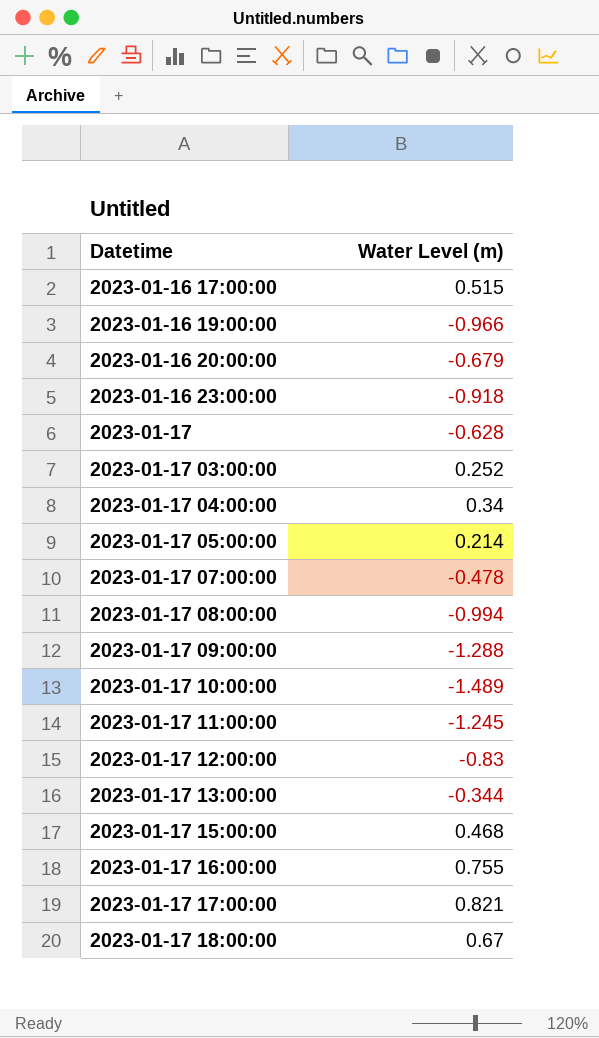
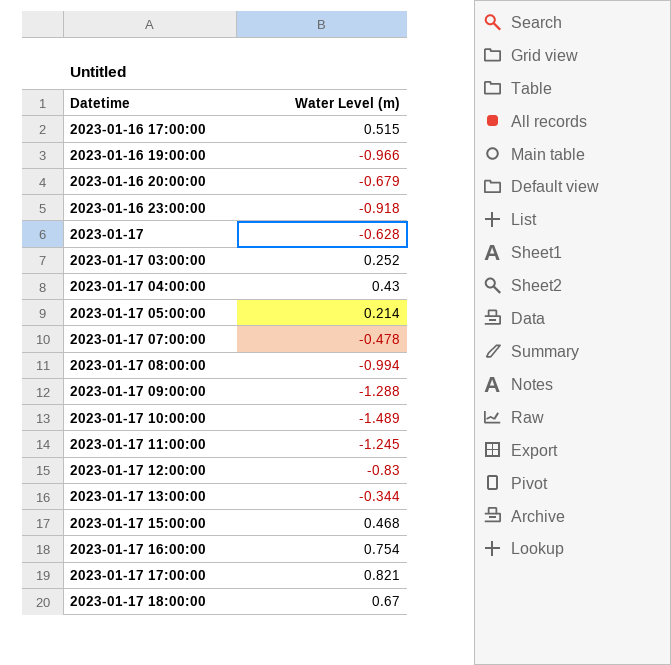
2023-01-17 04:00:00 | Water Level (m): 0.34 -> 0.43
2023-01-17 16:00:00 | Water Level (m): 0.755 -> 0.754

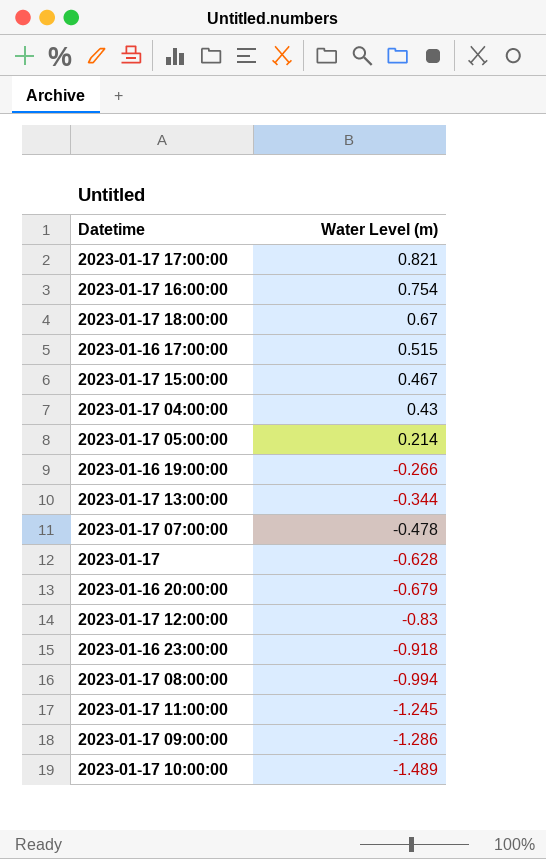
row order: Datetime ascending -> Water Level (m) descending
row 2023-01-17 03:00:00: 0.252 -> none
2023-01-17 15:00:00 | Water Level (m): 0.468 -> 0.467
2023-01-16 19:00:00 | Water Level (m): -0.966 -> -0.266
2023-01-17 09:00:00 | Water Level (m): -1.288 -> -1.286

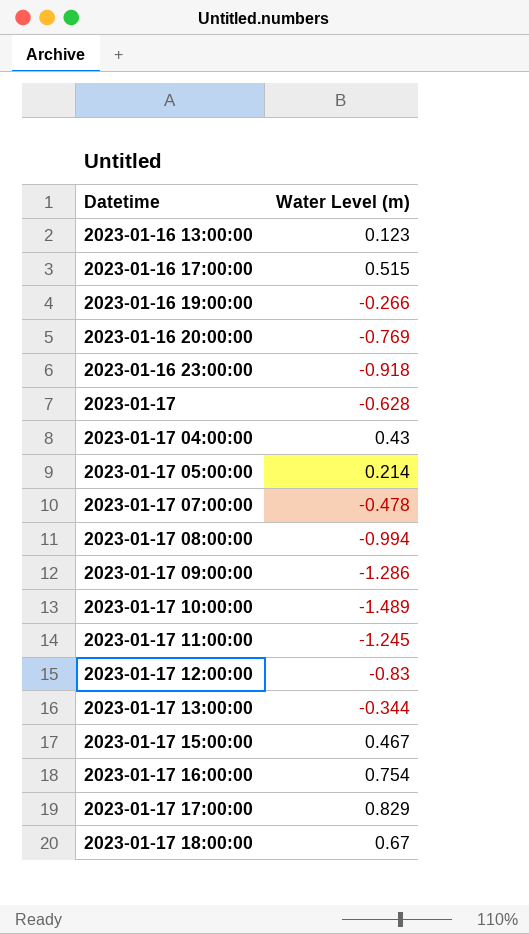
row order: Water Level (m) descending -> Datetime ascending
row 2023-01-16 13:00:00: none -> 0.123
2023-01-16 20:00:00 | Water Level (m): -0.679 -> -0.769
2023-01-17 17:00:00 | Water Level (m): 0.821 -> 0.829

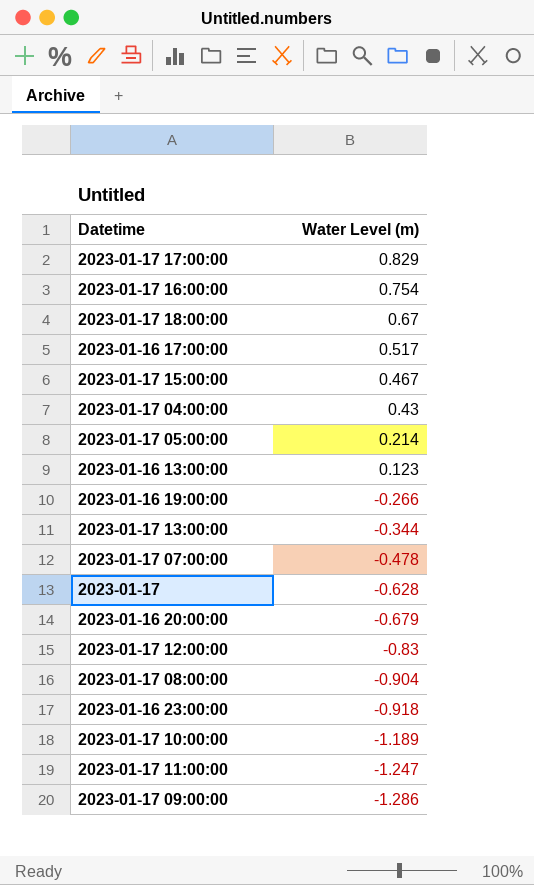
row order: Datetime ascending -> Water Level (m) descending
2023-01-16 17:00:00 | Water Level (m): 0.515 -> 0.517
2023-01-16 20:00:00 | Water Level (m): -0.769 -> -0.679
2023-01-17 08:00:00 | Water Level (m): -0.994 -> -0.904
2023-01-17 10:00:00 | Water Level (m): -1.489 -> -1.189
2023-01-17 11:00:00 | Water Level (m): -1.245 -> -1.247

